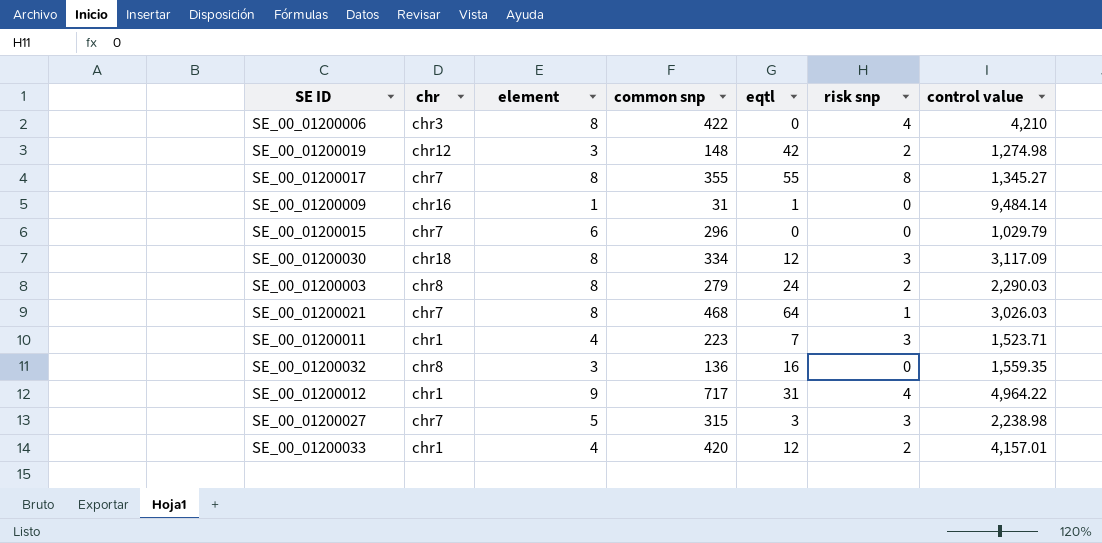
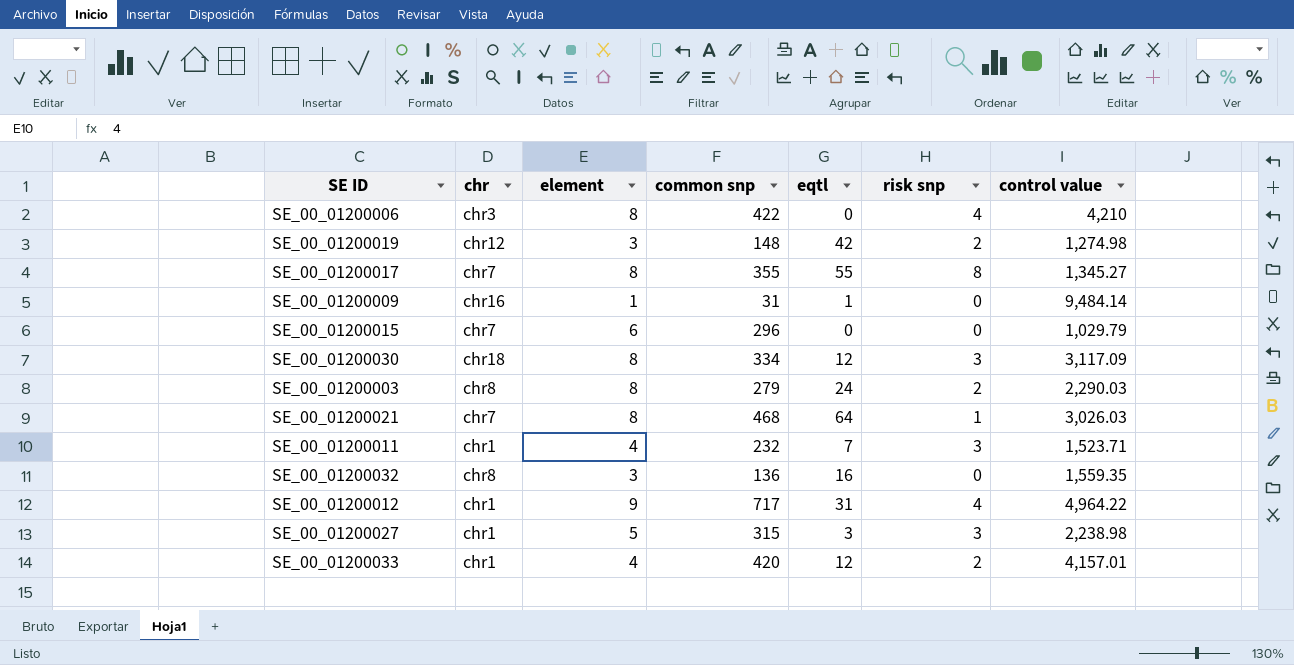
SE_00_01200011 | common snp: 223 -> 232
SE_00_01200027 | chr: chr7 -> chr1

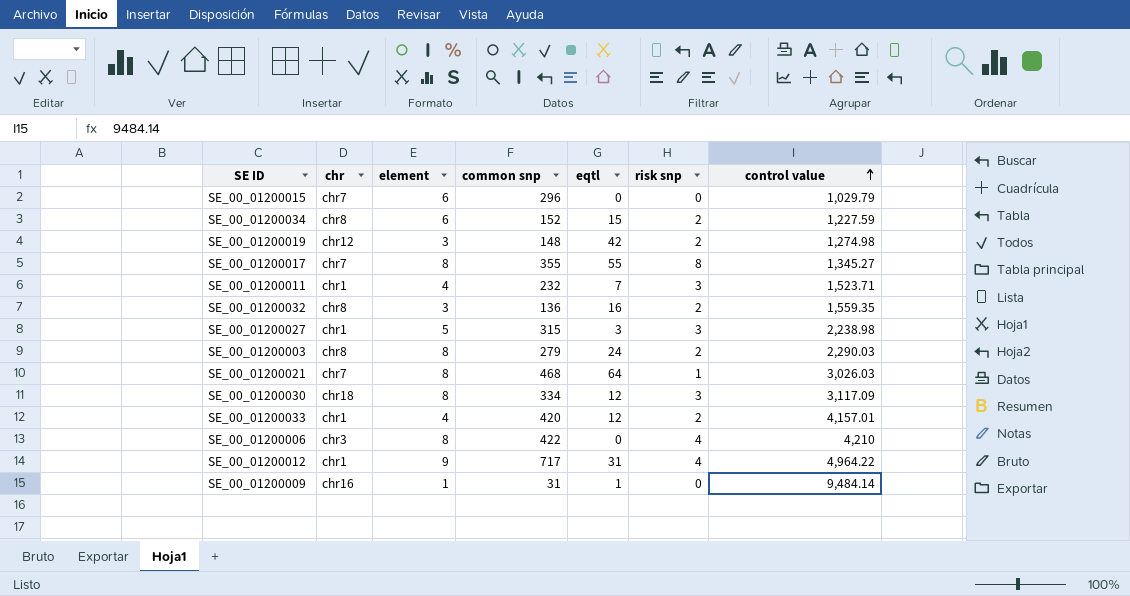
row order: none -> control value ascending
row SE_00_01200034: none -> chr8 | 6 | 152 | 15 | 2 | 1,227.59
SE_00_01200032 | risk snp: 0 -> 2

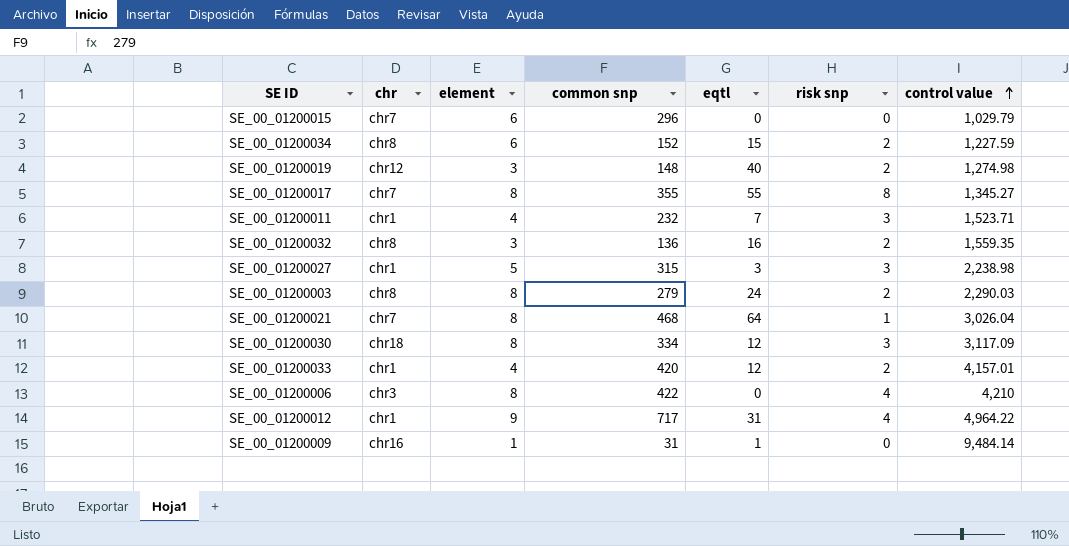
SE_00_01200019 | eqtl: 42 -> 40
SE_00_01200021 | control value: 3,026.03 -> 3,026.04

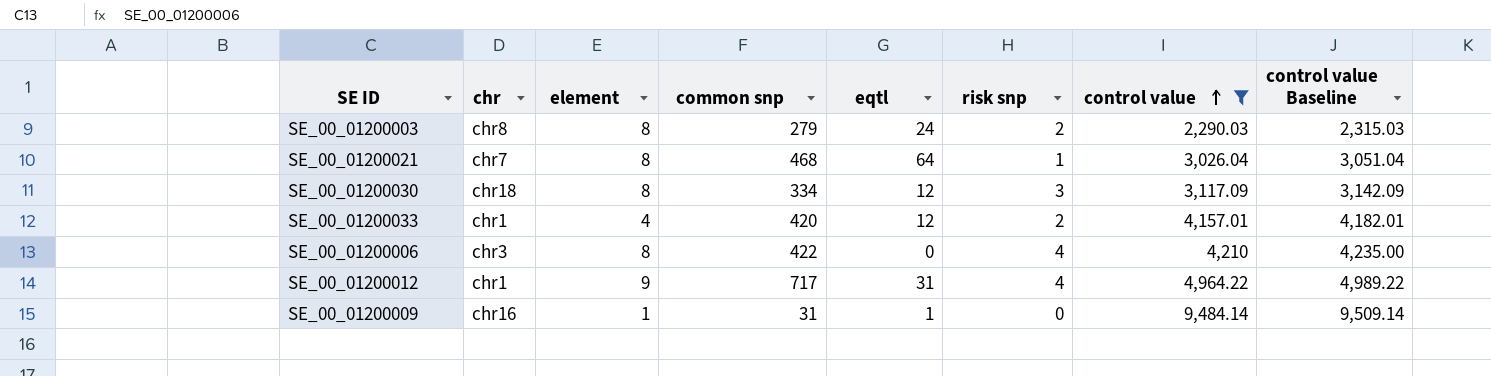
filter: none -> control value >= 2,290.03
column control value Baseline | formula: none -> [control value] + 25

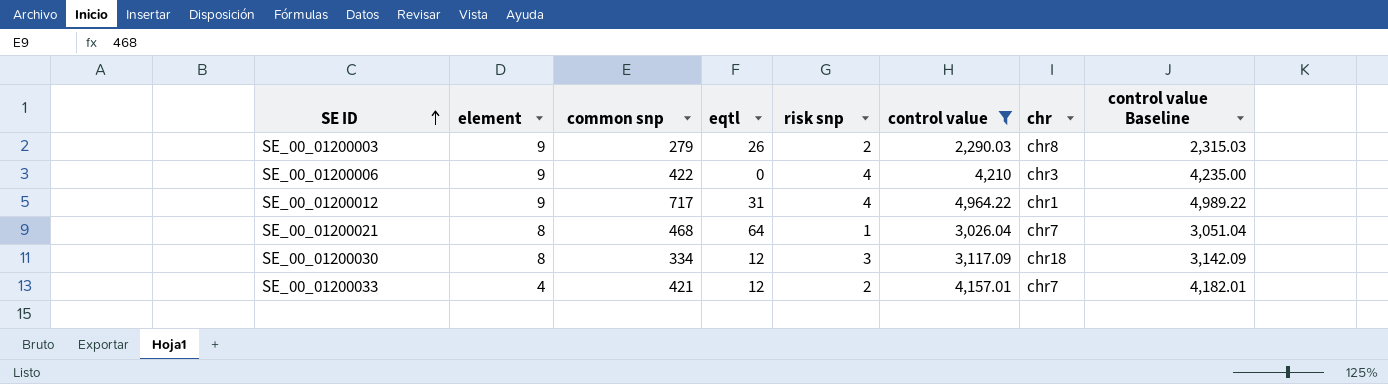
row order: control value ascending -> SE ID ascending
column chr | position: 2 -> 7
row SE_00_01200009: chr16 | 1 | 31 | 1 | 0 | 9,484.14 | 9,509.14 -> none
SE_00_01200003 | element: 8 -> 9
SE_00_01200003 | eqtl: 24 -> 26
SE_00_01200006 | element: 8 -> 9
SE_00_01200033 | common snp: 420 -> 421
SE_00_01200033 | chr: chr1 -> chr7

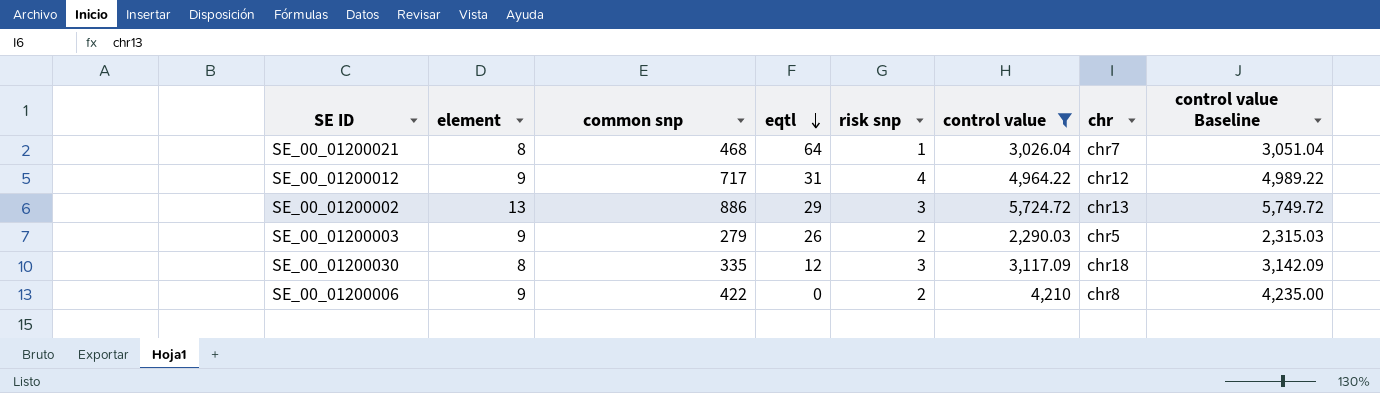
row order: SE ID ascending -> eqtl descending
row SE_00_01200033: 4 | 421 | 12 | 2 | 4,157.01 | chr7 | 4,182.01 -> none
SE_00_01200012 | chr: chr1 -> chr12
row SE_00_01200002: none -> 13 | 886 | 29 | 3 | 5,724.72 | chr13 | 5,749.72
SE_00_01200003 | chr: chr8 -> chr5
SE_00_01200030 | common snp: 334 -> 335
SE_00_01200006 | risk snp: 4 -> 2
SE_00_01200006 | chr: chr3 -> chr8

